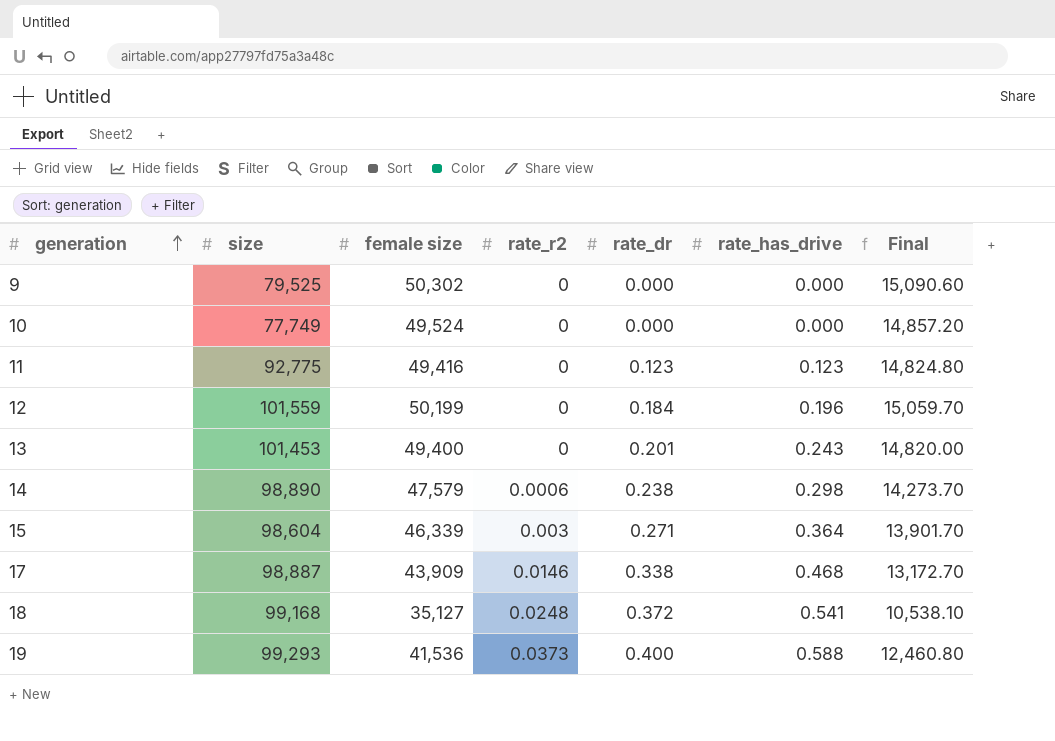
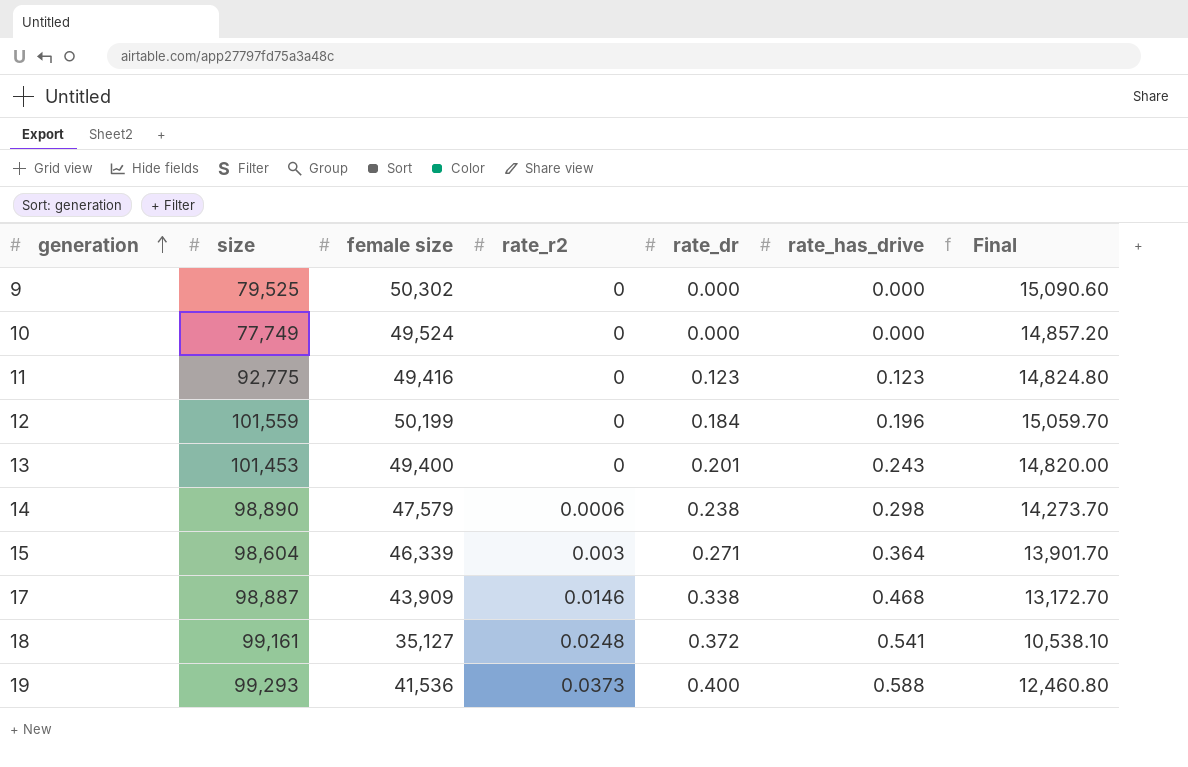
18 | size: 99,168 -> 99,161

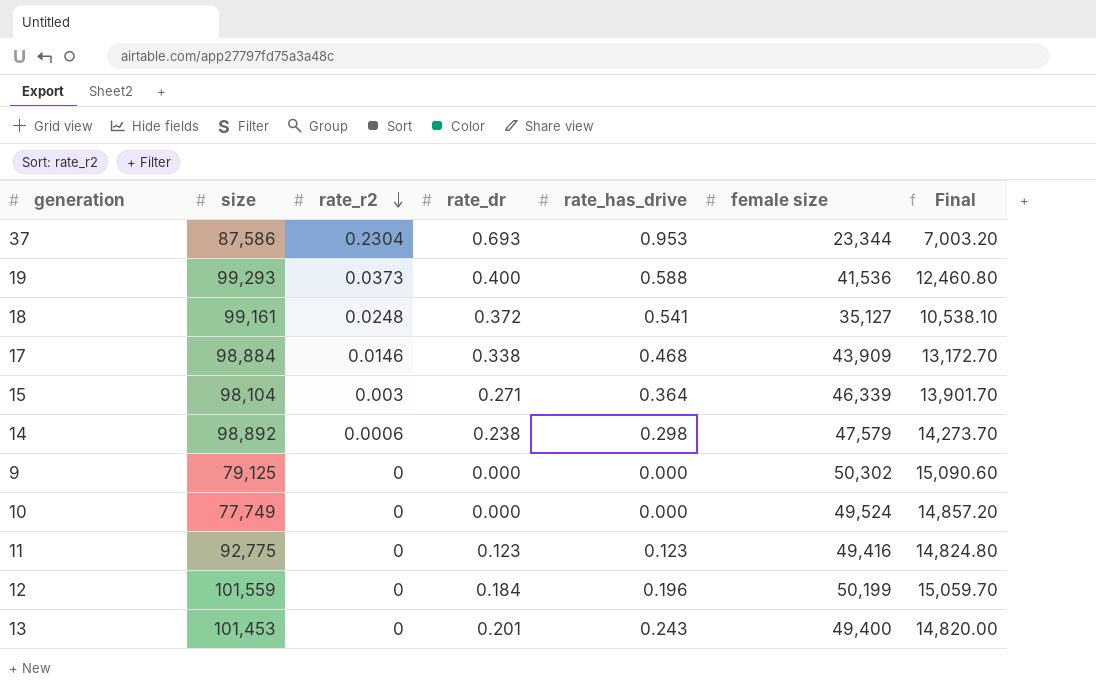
row order: generation ascending -> rate_r2 descending
column female size | position: 3 -> 6
row 37: none -> 87,586 | 0.2304 | 0.693 | 0.953 | 23,344 | 7,003.20
17 | size: 98,887 -> 98,884
15 | size: 98,604 -> 98,104
14 | size: 98,890 -> 98,892
9 | size: 79,525 -> 79,125

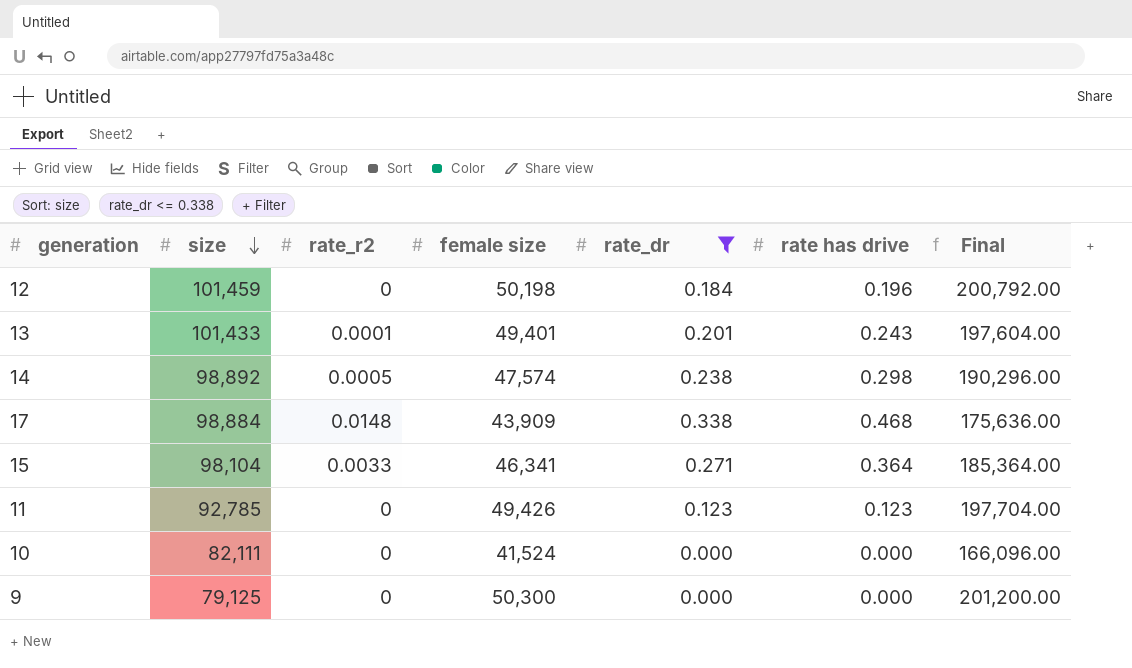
filter: none -> rate_dr <= 0.338
row order: rate_r2 descending -> size descending
column female size | position: 6 -> 4
column name: rate_has_drive -> rate has drive
column Final | formula: [female size] * 0.3 -> [female size] * 4
12 | size: 101,559 -> 101,459
12 | female size: 50,199 -> 50,198
13 | size: 101,453 -> 101,433
13 | rate_r2: 0 -> 0.0001
13 | female size: 49,400 -> 49,401
14 | rate_r2: 0.0006 -> 0.0005
14 | female size: 47,579 -> 47,574
17 | rate_r2: 0.0146 -> 0.0148
15 | rate_r2: 0.003 -> 0.0033
15 | female size: 46,339 -> 46,341
11 | size: 92,775 -> 92,785
11 | female size: 49,416 -> 49,426
10 | size: 77,749 -> 82,111
10 | female size: 49,524 -> 41,524
9 | female size: 50,302 -> 50,300

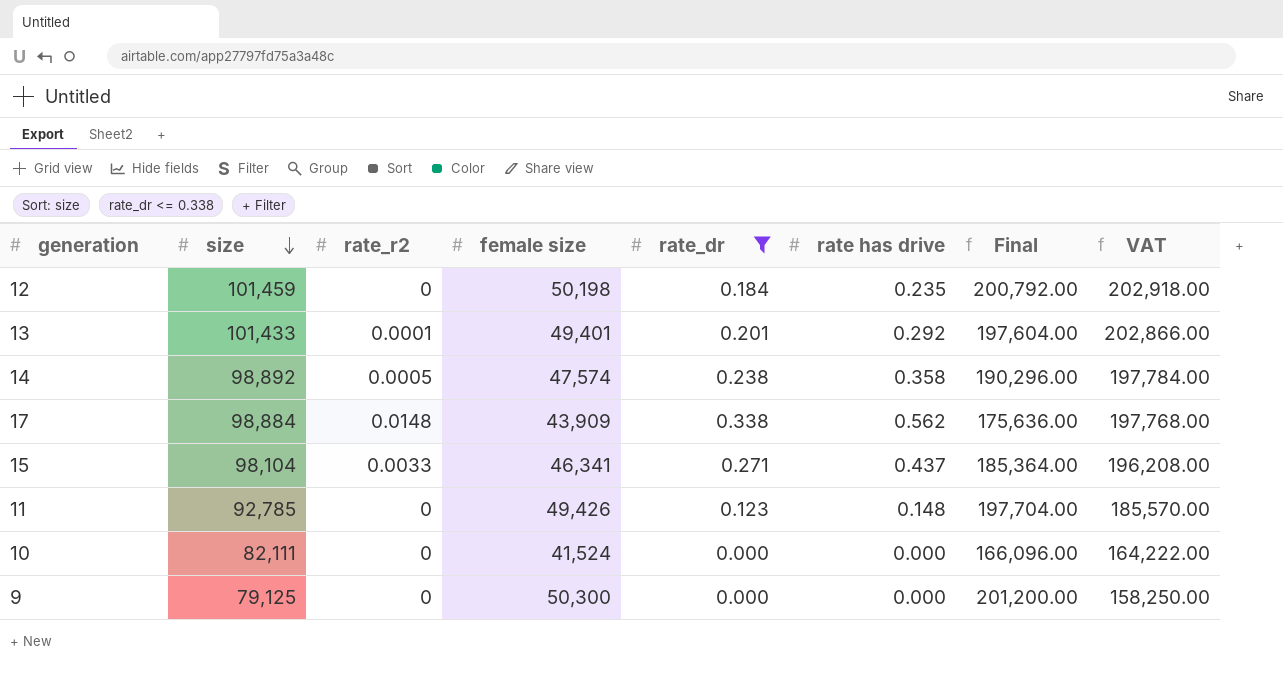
column VAT | formula: none -> [size] * 2
12 | rate has drive: 0.196 -> 0.235
13 | rate has drive: 0.243 -> 0.292
14 | rate has drive: 0.298 -> 0.358
17 | rate has drive: 0.468 -> 0.562
15 | rate has drive: 0.364 -> 0.437
11 | rate has drive: 0.123 -> 0.148

